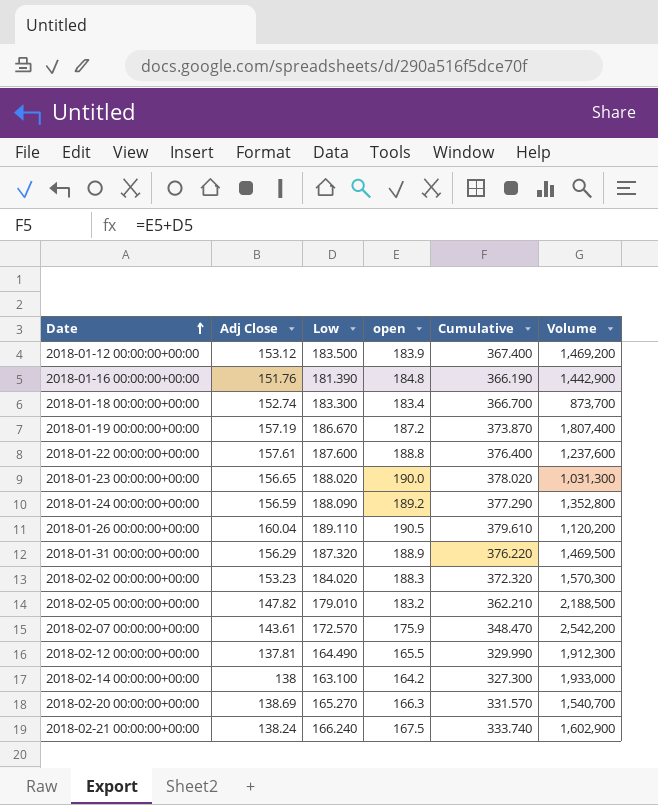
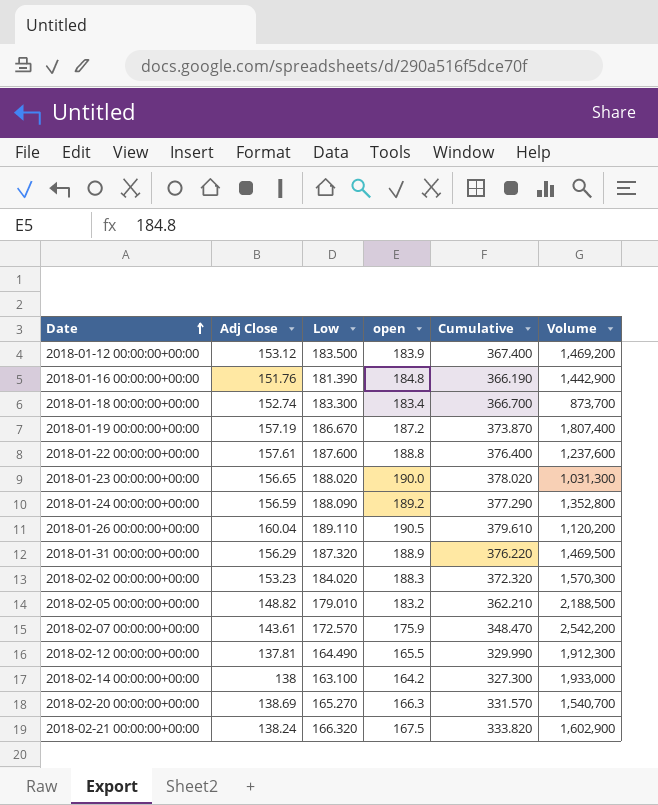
2018-02-05 00:00:00+00:00 | Adj Close: 147.82 -> 148.82
2018-02-21 00:00:00+00:00 | Low: 166.240 -> 166.320
2018-02-21 00:00:00+00:00 | Cumulative: 333.740 -> 333.820

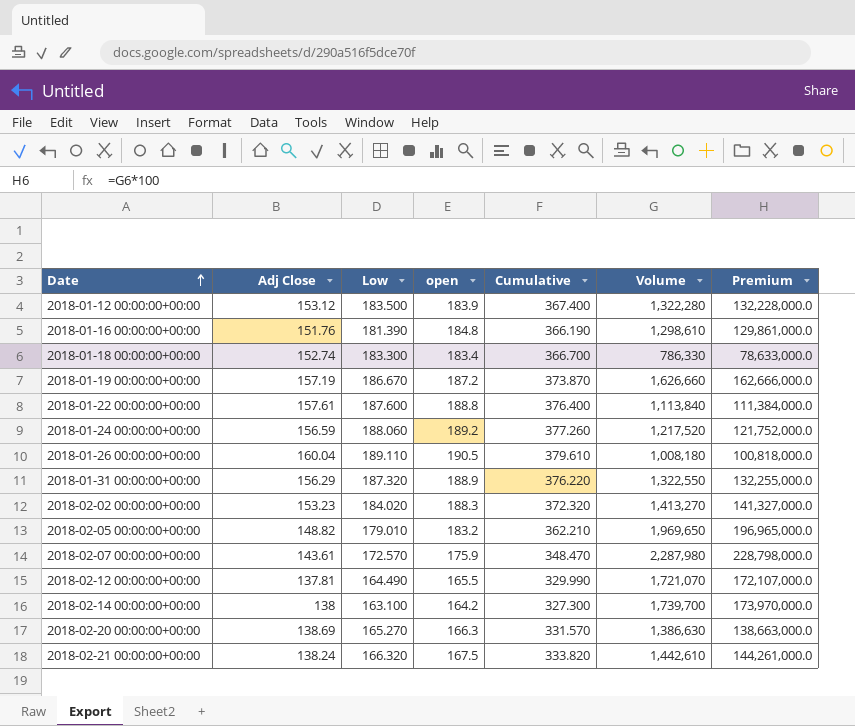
column Premium | formula: none -> [Volume] * 100
row 2018-01-23 00:00:00+00:00: 156.65 | 188.020 | 190.0 | 378.020 | 1,031,300 -> none
2018-01-12 00:00:00+00:00 | Volume: 1,469,200 -> 1,322,280
2018-01-16 00:00:00+00:00 | Volume: 1,442,900 -> 1,298,610
2018-01-18 00:00:00+00:00 | Volume: 873,700 -> 786,330
2018-01-19 00:00:00+00:00 | Volume: 1,807,400 -> 1,626,660
2018-01-22 00:00:00+00:00 | Volume: 1,237,600 -> 1,113,840
2018-01-24 00:00:00+00:00 | Low: 188.090 -> 188.060
2018-01-24 00:00:00+00:00 | Cumulative: 377.290 -> 377.260
2018-01-24 00:00:00+00:00 | Volume: 1,352,800 -> 1,217,520
2018-01-26 00:00:00+00:00 | Volume: 1,120,200 -> 1,008,180
2018-01-31 00:00:00+00:00 | Volume: 1,469,500 -> 1,322,550
2018-02-02 00:00:00+00:00 | Volume: 1,570,300 -> 1,413,270
2018-02-05 00:00:00+00:00 | Volume: 2,188,500 -> 1,969,650
2018-02-07 00:00:00+00:00 | Volume: 2,542,200 -> 2,287,980
2018-02-12 00:00:00+00:00 | Volume: 1,912,300 -> 1,721,070
2018-02-14 00:00:00+00:00 | Volume: 1,933,000 -> 1,739,700
2018-02-20 00:00:00+00:00 | Volume: 1,540,700 -> 1,386,630
2018-02-21 00:00:00+00:00 | Volume: 1,602,900 -> 1,442,610

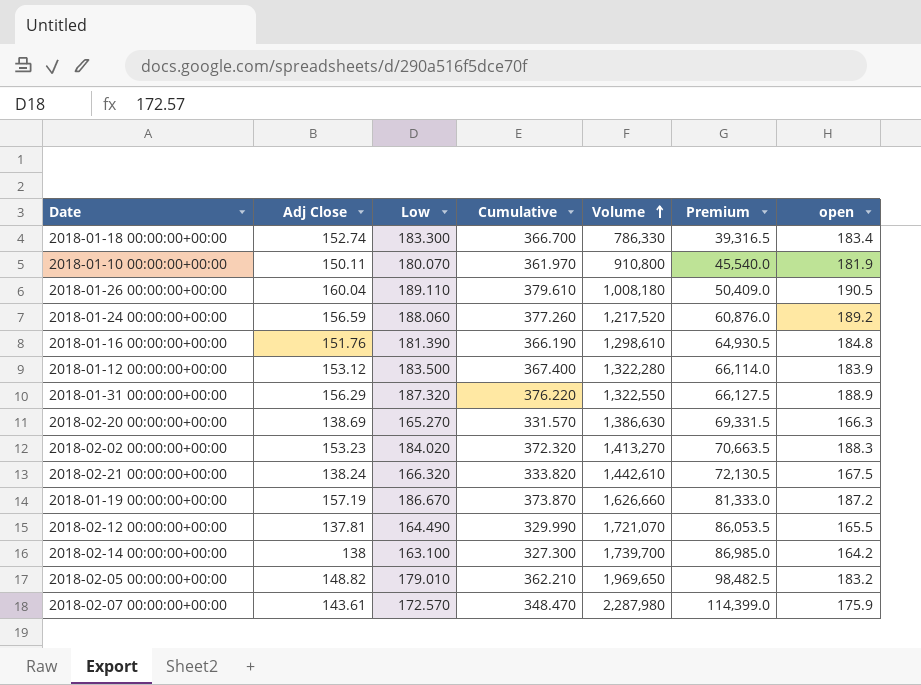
row order: Date ascending -> Volume ascending
column Premium | formula: [Volume] * 100 -> [Volume] * 0.05
column open | position: 4 -> 7
row 2018-01-22 00:00:00+00:00: 157.61 | 187.600 | 188.8 | 376.400 | 1,113,840 | 111,384,000.0 -> none
row 2018-01-10 00:00:00+00:00: none -> 150.11 | 180.070 | 361.970 | 910,800 | 45,540.0 | 181.9

